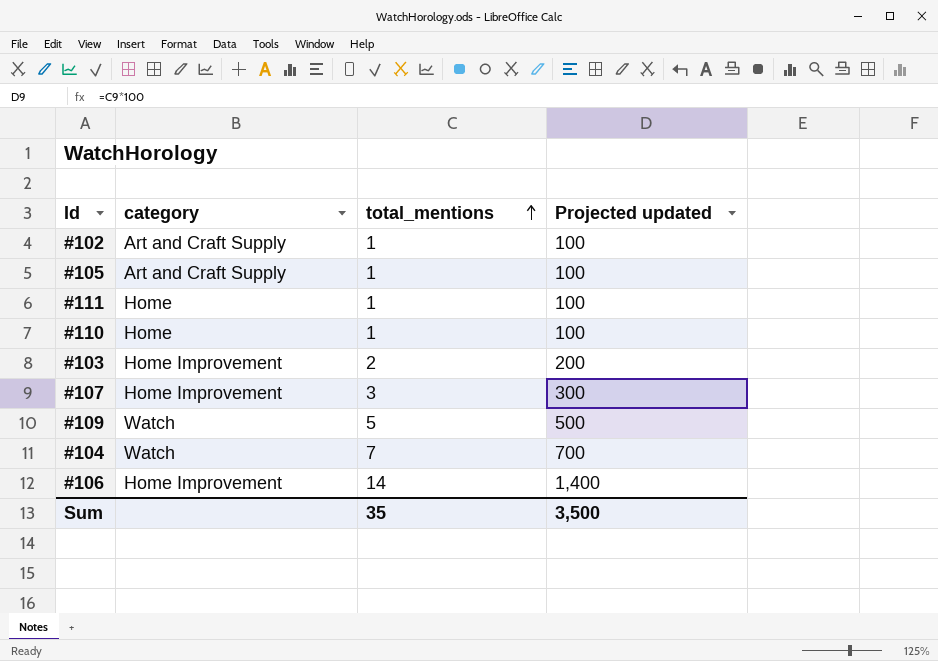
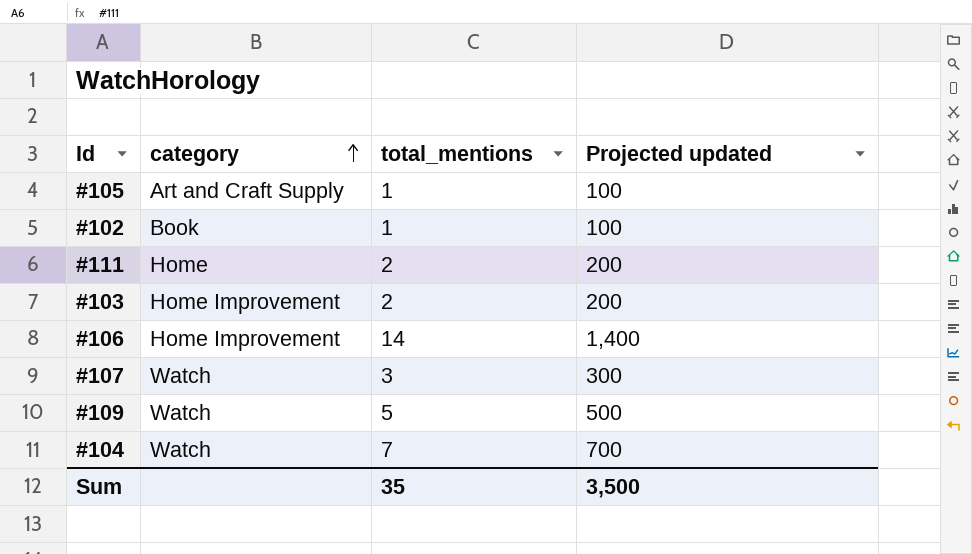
row order: total_mentions ascending -> category ascending
row #110: Home | 1 | 100 -> none
#102 | category: Art and Craft Supply -> Book
#111 | total_mentions: 1 -> 2
#111 | Projected updated: 100 -> 200
#107 | category: Home Improvement -> Watch

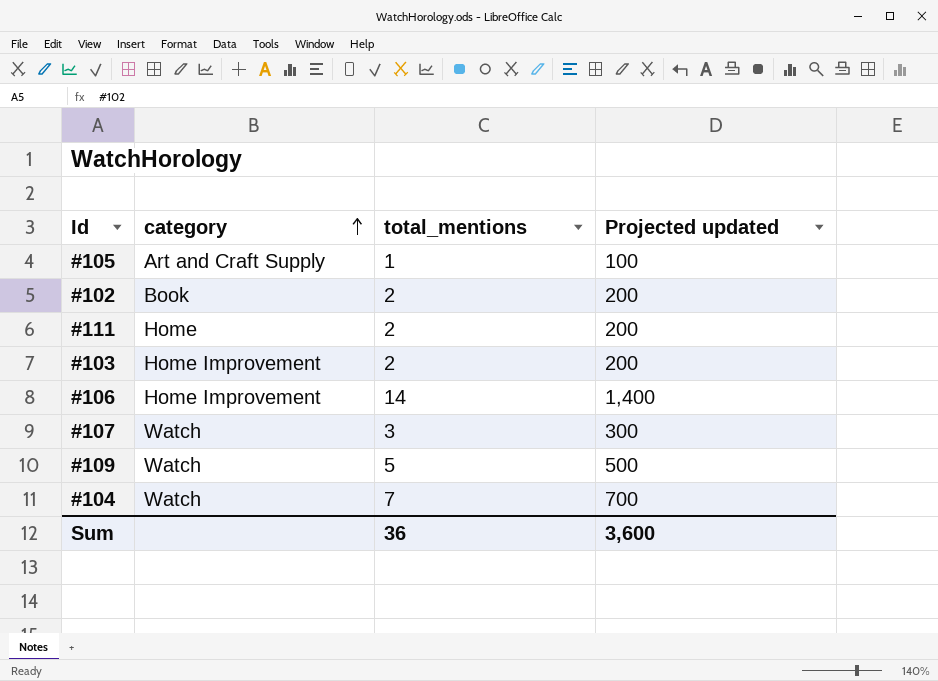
#102 | total_mentions: 1 -> 2
#102 | Projected updated: 100 -> 200
Sum | total_mentions: 35 -> 36
Sum | Projected updated: 3,500 -> 3,600

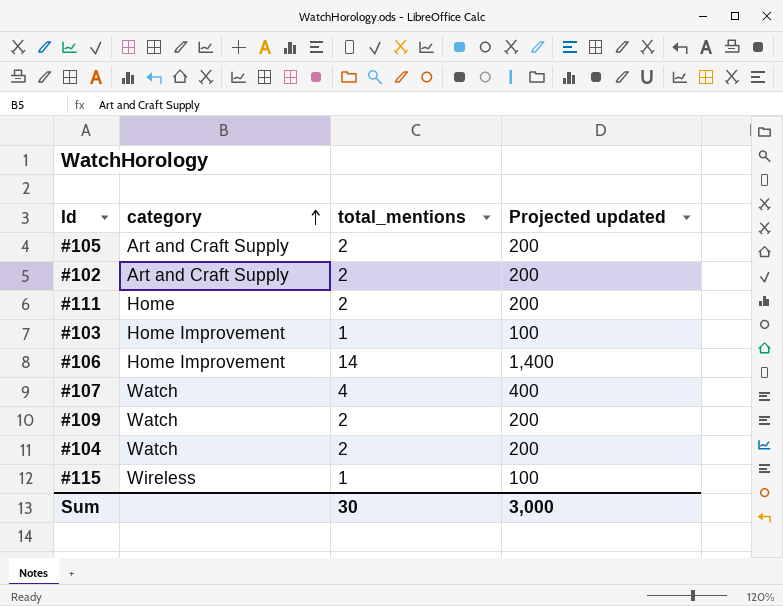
#105 | total_mentions: 1 -> 2
#105 | Projected updated: 100 -> 200
#102 | category: Book -> Art and Craft Supply
#103 | total_mentions: 2 -> 1
#103 | Projected updated: 200 -> 100
#107 | total_mentions: 3 -> 4
#107 | Projected updated: 300 -> 400
#109 | total_mentions: 5 -> 2
#109 | Projected updated: 500 -> 200
#104 | total_mentions: 7 -> 2
#104 | Projected updated: 700 -> 200
row #115: none -> Wireless | 1 | 100
Sum | total_mentions: 36 -> 30
Sum | Projected updated: 3,600 -> 3,000

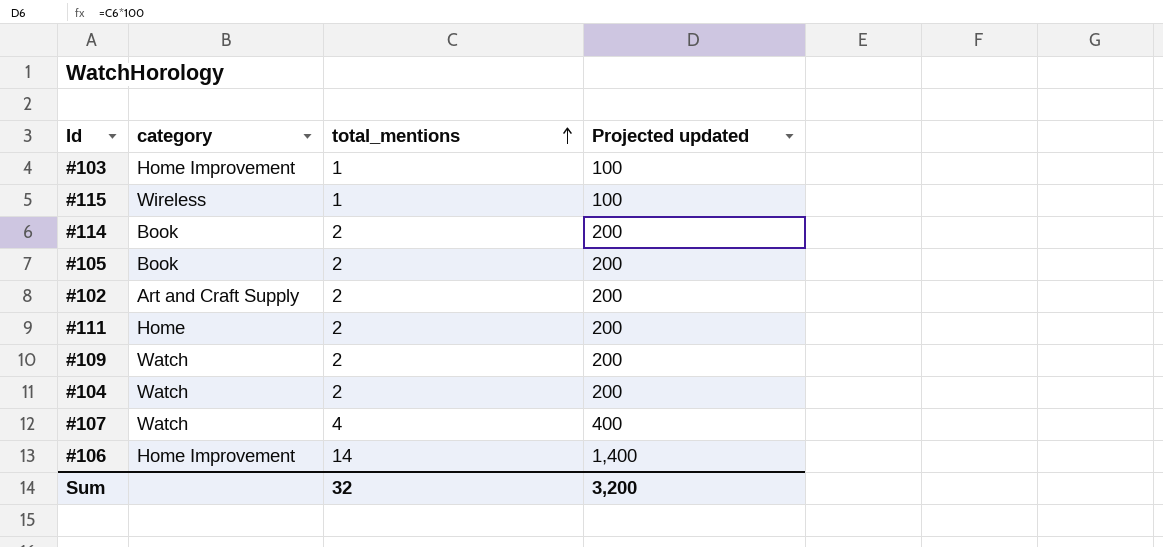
row order: category ascending -> total_mentions ascending
row #114: none -> Book | 2 | 200
#105 | category: Art and Craft Supply -> Book
Sum | total_mentions: 30 -> 32
Sum | Projected updated: 3,000 -> 3,200

